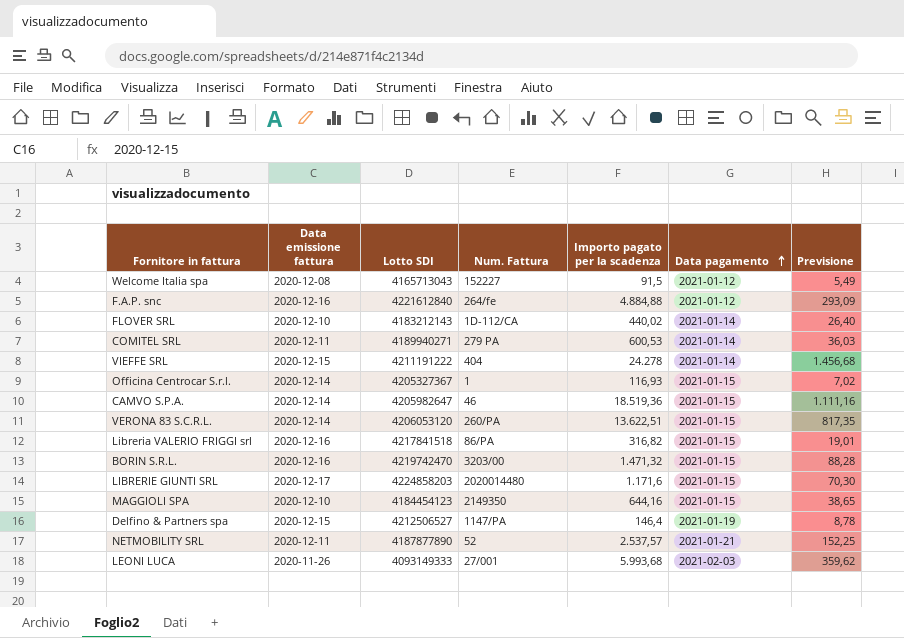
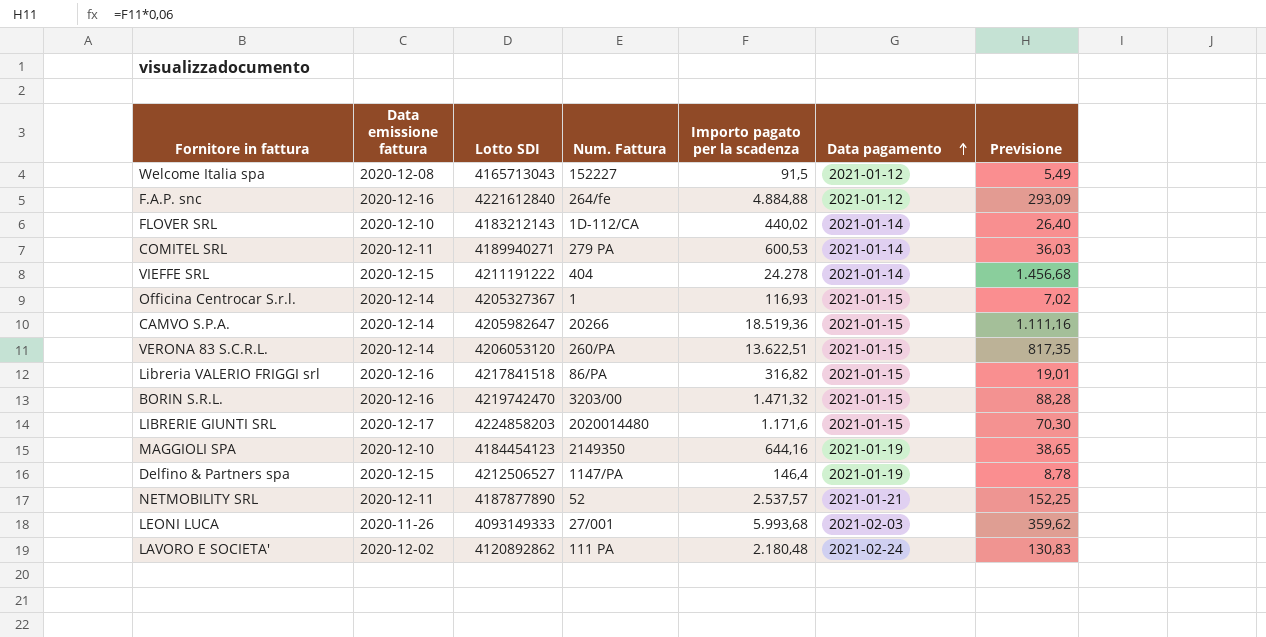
CAMVO S.P.A. | Num. Fattura: 46 -> 20266
MAGGIOLI SPA | Data pagamento: 2021-01-15 -> 2021-01-19
row LAVORO E SOCIETA': none -> 2020-12-02 | 4120892862 | 111 PA | 2.180,48 | 2021-02-24 | 130,83

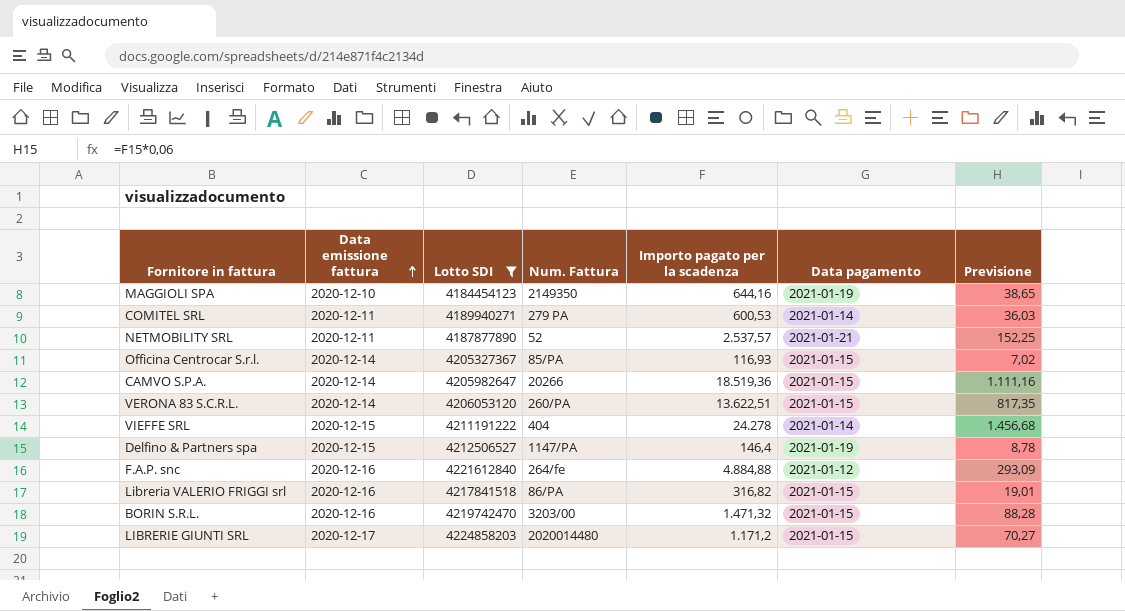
filter: none -> Lotto SDI >= 4184454123
row order: Data pagamento ascending -> Data emissione fattura ascending
Officina Centrocar S.r.l. | Num. Fattura: 1 -> 85/PA
LIBRERIE GIUNTI SRL | Importo pagato per la scadenza: 1.171,6 -> 1.171,2
LIBRERIE GIUNTI SRL | Previsione: 70,30 -> 70,27

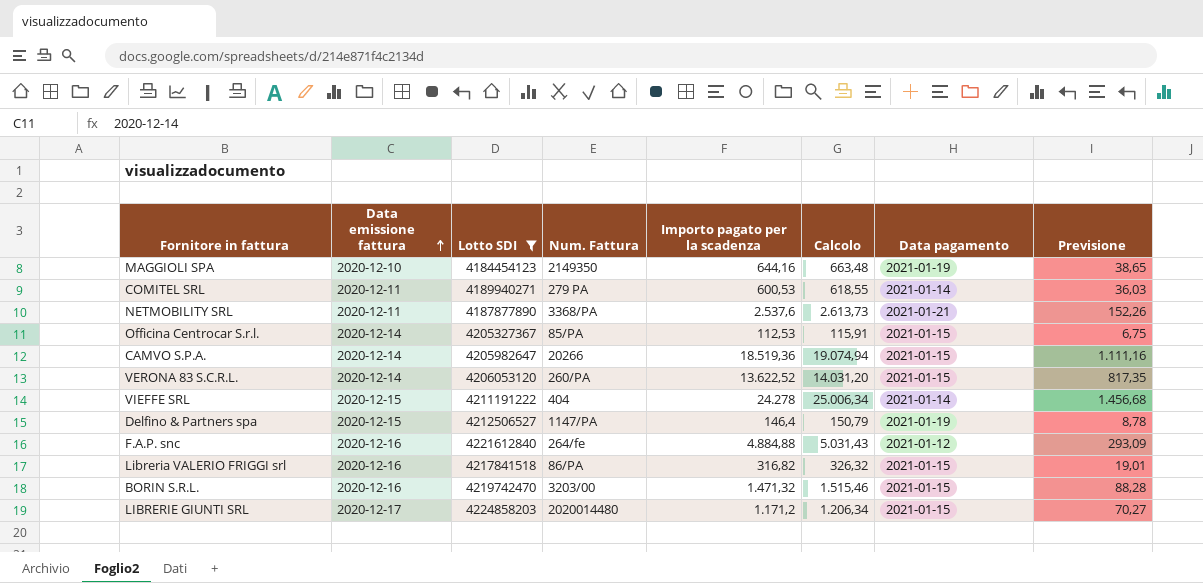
column Calcolo | formula: none -> [Importo pagato per la scadenza] * 1,03
NETMOBILITY SRL | Num. Fattura: 52 -> 3368/PA
NETMOBILITY SRL | Importo pagato per la scadenza: 2.537,57 -> 2.537,6
NETMOBILITY SRL | Previsione: 152,25 -> 152,26
Officina Centrocar S.r.l. | Importo pagato per la scadenza: 116,93 -> 112,53
Officina Centrocar S.r.l. | Previsione: 7,02 -> 6,75
VERONA 83 S.C.R.L. | Importo pagato per la scadenza: 13.622,51 -> 13.622,52

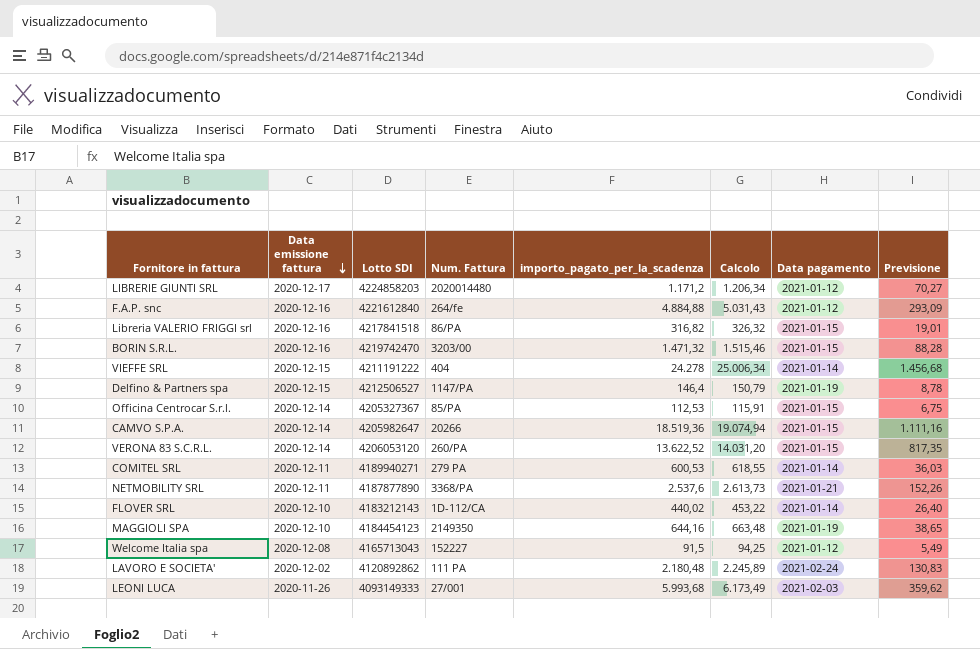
filter: Lotto SDI >= 4184454123 -> none
row order: Data emissione fattura ascending -> Data emissione fattura descending
column name: Importo pagato per la scadenza -> importo_pagato_per_la_scadenza
LIBRERIE GIUNTI SRL | Data pagamento: 2021-01-15 -> 2021-01-12

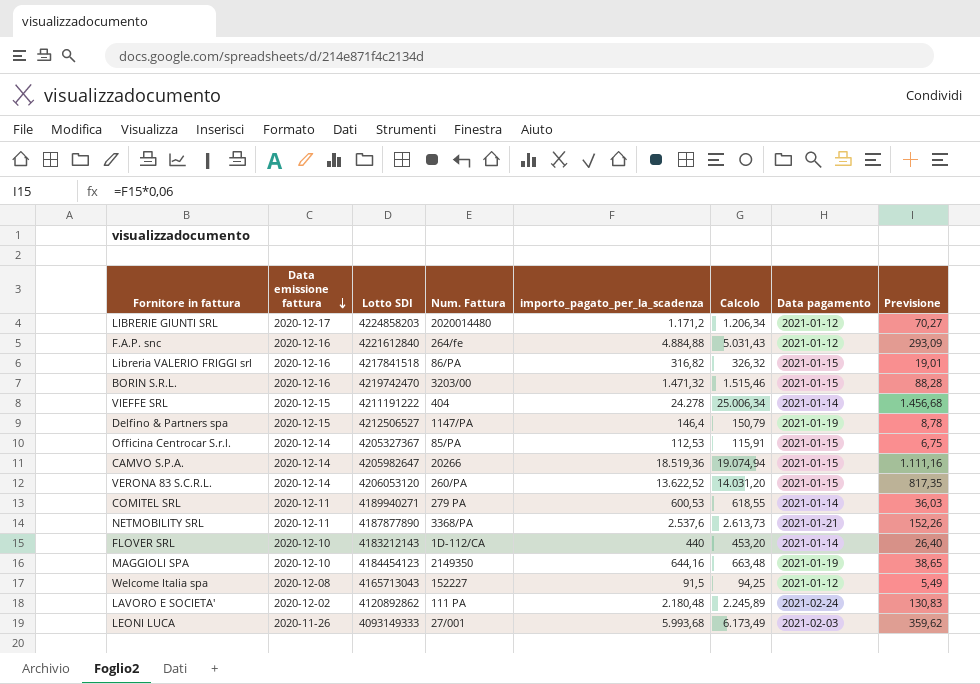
FLOVER SRL | importo_pagato_per_la_scadenza: 440,02 -> 440
FLOVER SRL | Calcolo: 453,22 -> 453,20

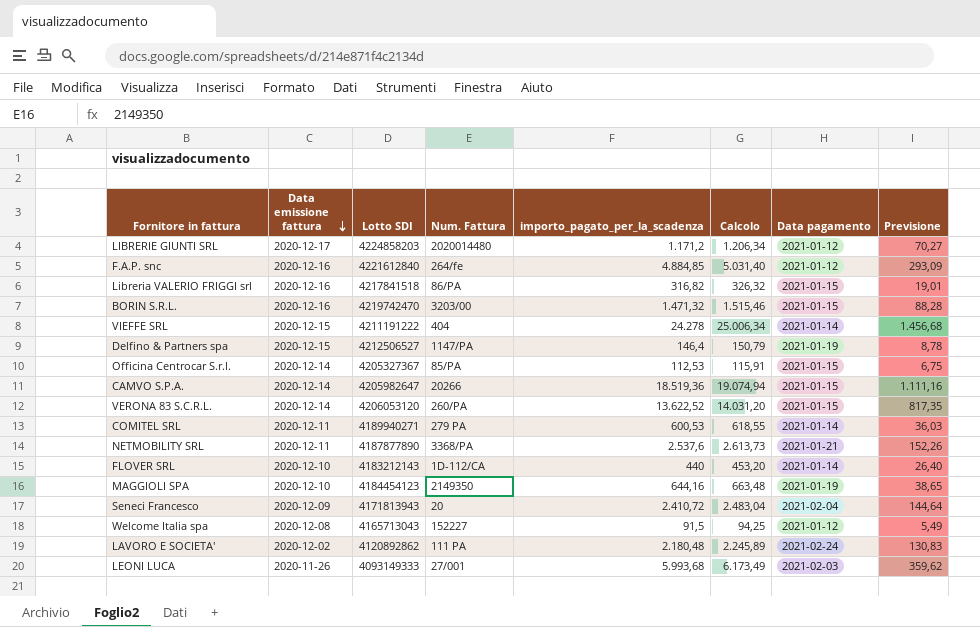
F.A.P. snc | importo_pagato_per_la_scadenza: 4.884,88 -> 4.884,85
F.A.P. snc | Calcolo: 5.031,43 -> 5.031,40
row Seneci Francesco: none -> 2020-12-09 | 4171813943 | 20 | 2.410,72 | 2.483,04 | 2021-02-04 | 144,64

